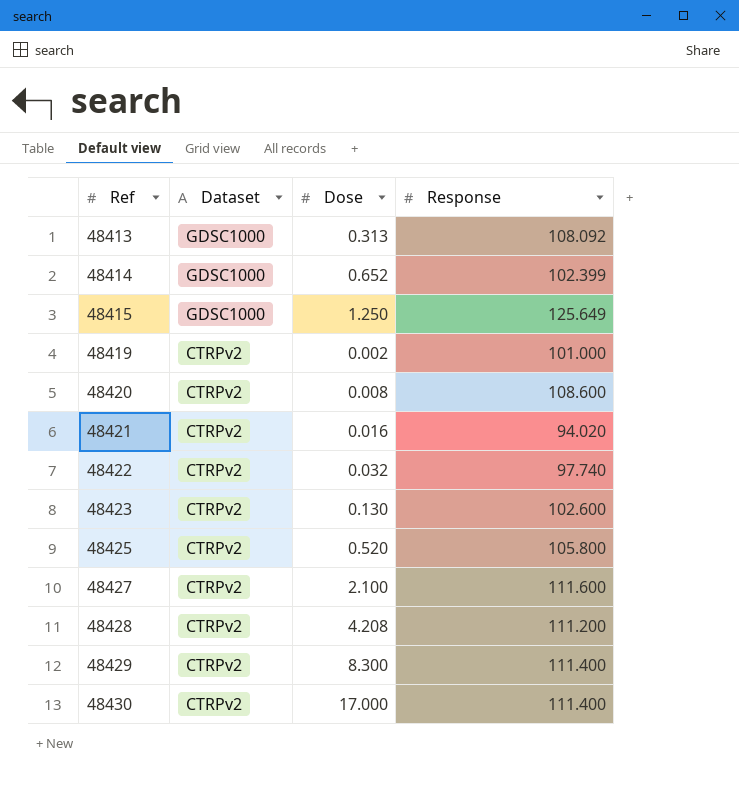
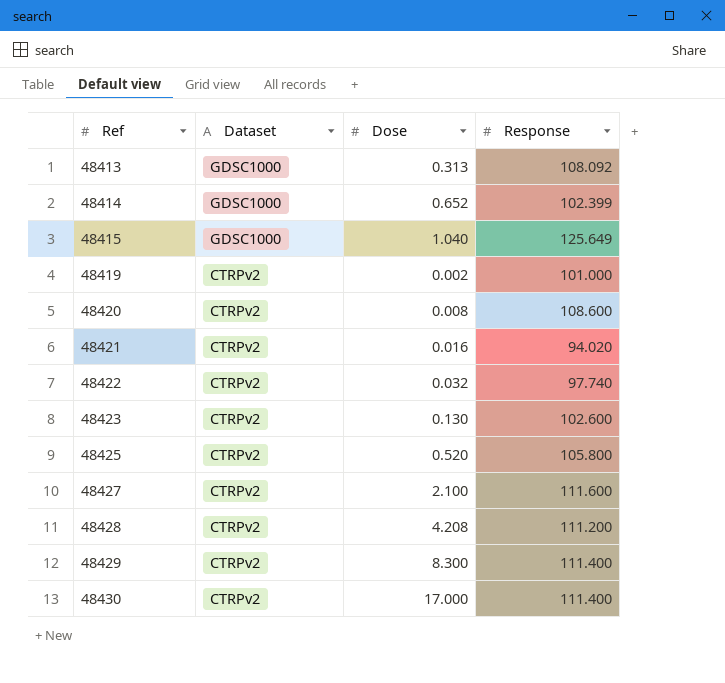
48415 | Dose: 1.250 -> 1.040

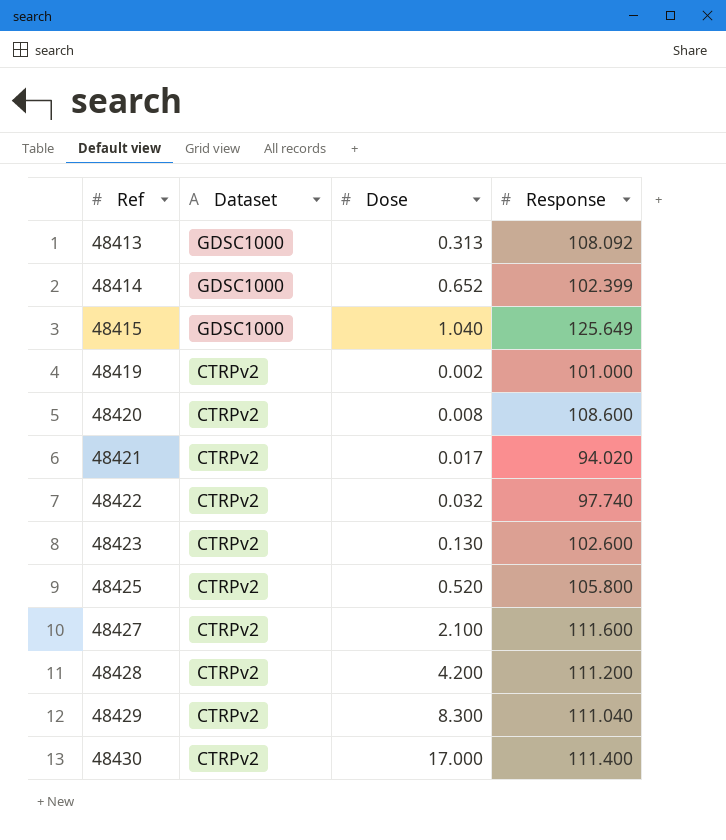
48421 | Dose: 0.016 -> 0.017
48428 | Dose: 4.208 -> 4.200
48429 | Response: 111.400 -> 111.040

